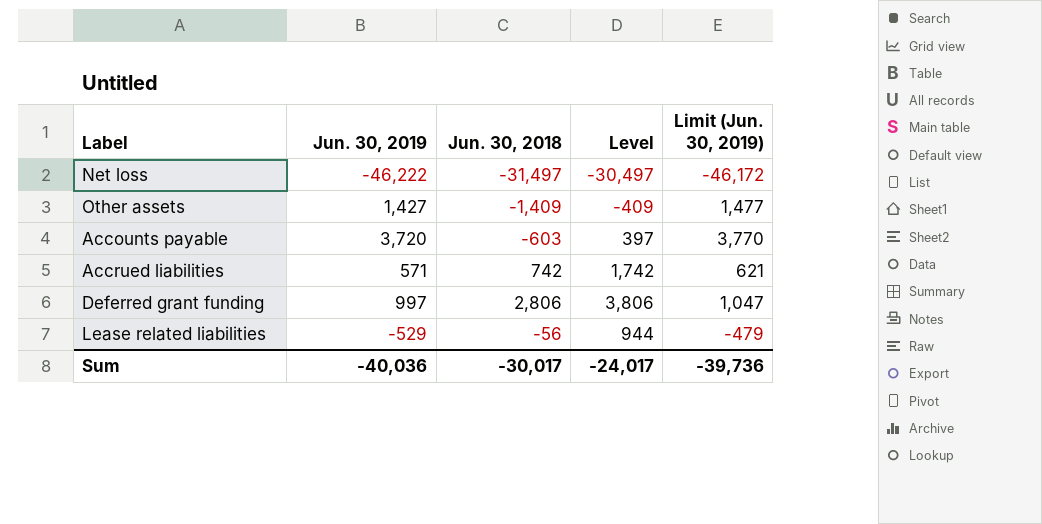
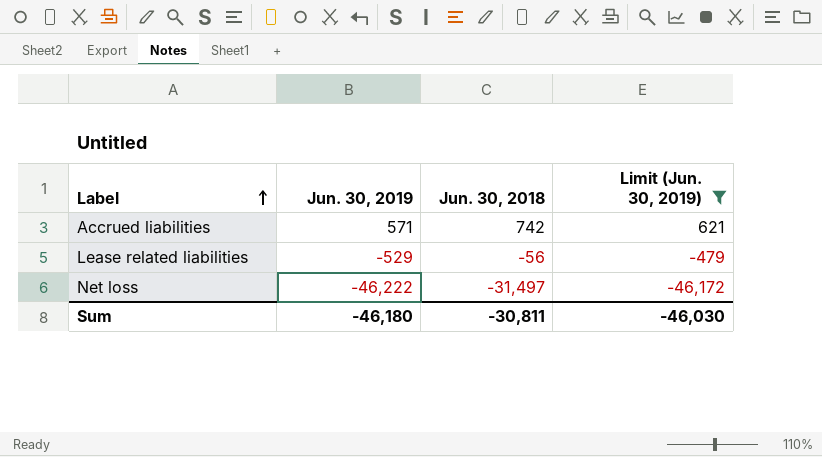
filter: none -> Limit (Jun. 30, 2019) <= 621
row order: none -> Label ascending
column Level | formula: [Jun. 30, 2018] + 1000 -> none
Sum | Jun. 30, 2019: -40,036 -> -46,180
Sum | Jun. 30, 2018: -30,017 -> -30,811
Sum | Limit (Jun. 30, 2019): -39,736 -> -46,030

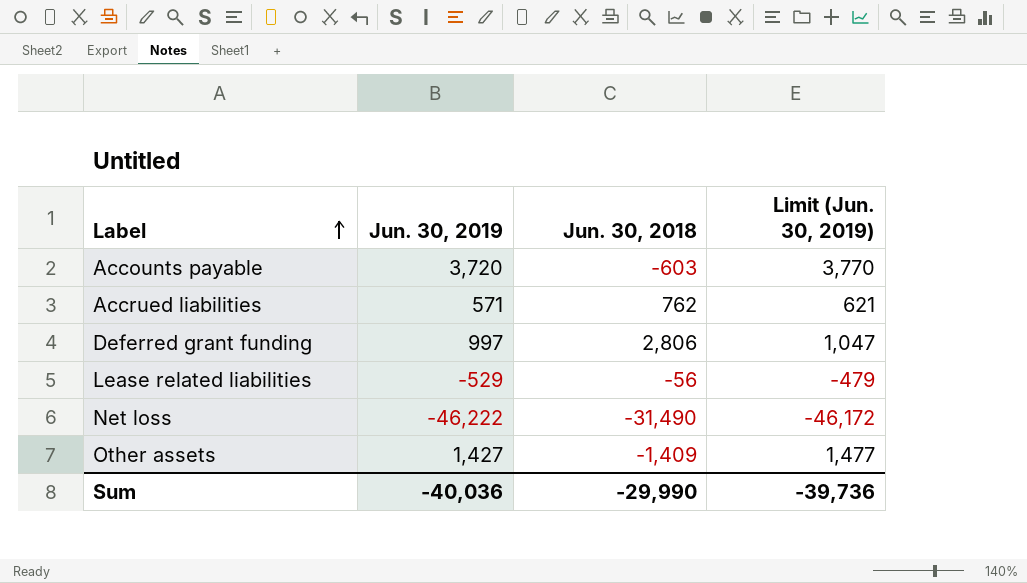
filter: Limit (Jun. 30, 2019) <= 621 -> none
Accrued liabilities | Jun. 30, 2018: 742 -> 762
Net loss | Jun. 30, 2018: -31,497 -> -31,490
Sum | Jun. 30, 2019: -46,180 -> -40,036
Sum | Jun. 30, 2018: -30,811 -> -29,990
Sum | Limit (Jun. 30, 2019): -46,030 -> -39,736

